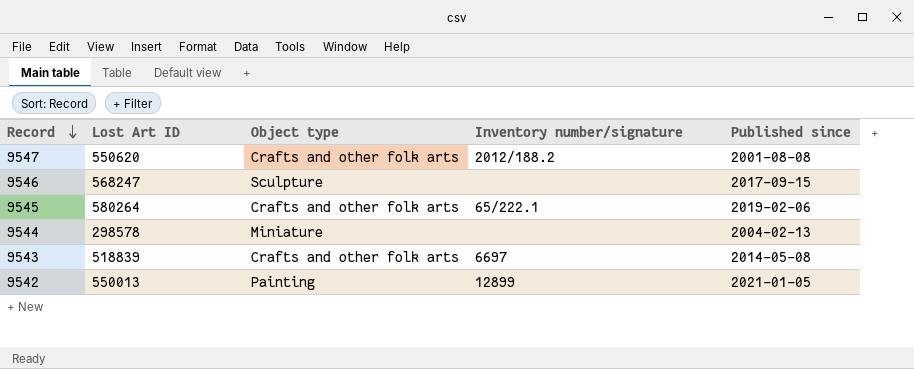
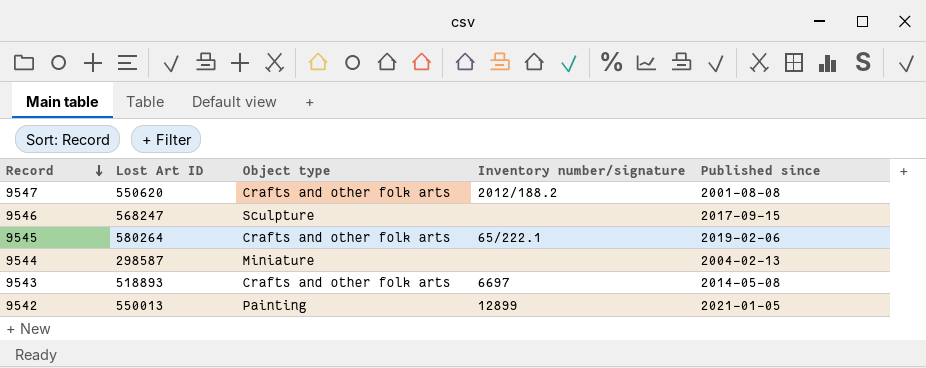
9544 | Lost Art ID: 298578 -> 298587
9543 | Lost Art ID: 518839 -> 518893

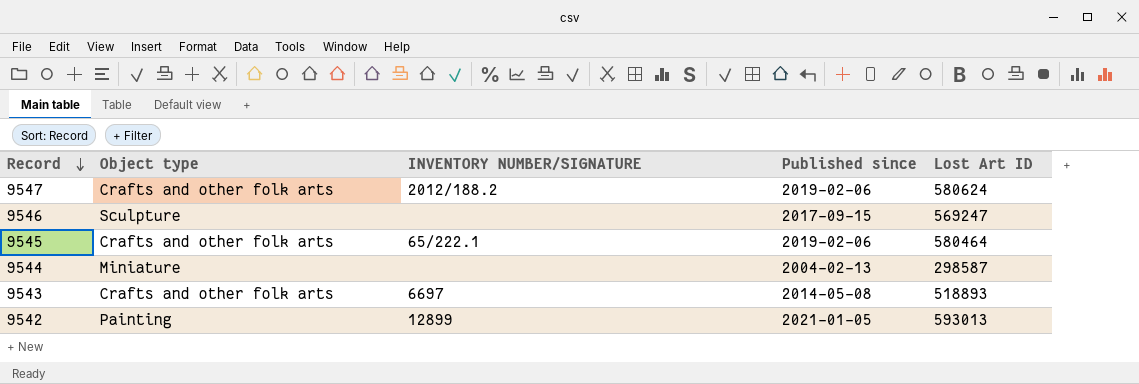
column name: Inventory number/signature -> INVENTORY NUMBER/SIGNATURE
column Lost Art ID | position: 2 -> 5
9547 | Published since: 2001-08-08 -> 2019-02-06
9547 | Lost Art ID: 550620 -> 580624
9546 | Lost Art ID: 568247 -> 569247
9545 | Lost Art ID: 580264 -> 580464
9542 | Lost Art ID: 550013 -> 593013

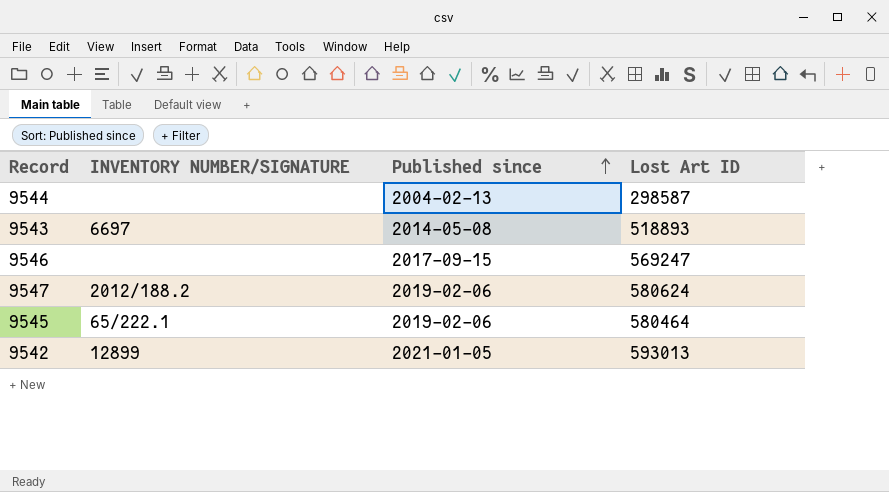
row order: Record descending -> Published since ascending
column Object type | position: 2 -> none

